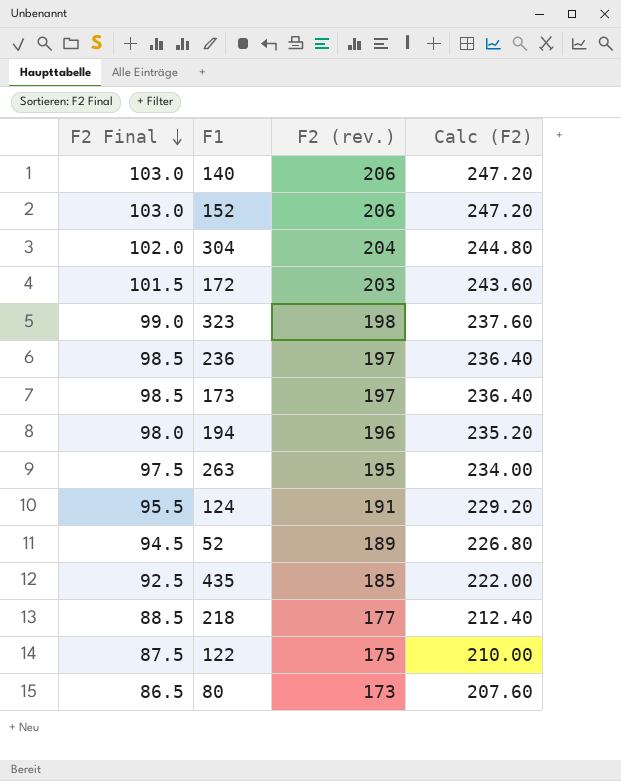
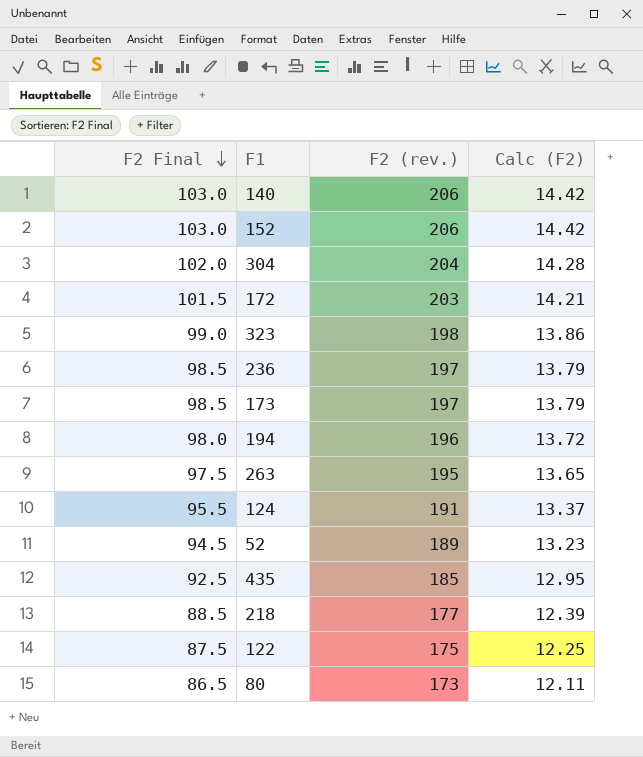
column Calc (F2) | formula: [F2 (rev.)] * 1.2 -> [F2 (rev.)] * 0.07

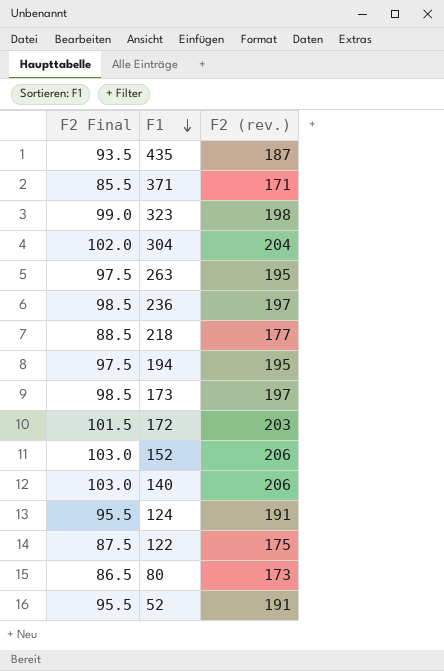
row order: F2 Final descending -> F1 descending
column Calc (F2) | formula: [F2 (rev.)] * 0.07 -> none
435 | F2 Final: 92.5 -> 93.5
435 | F2 (rev.): 185 -> 187
row 371: none -> 85.5 | 171
194 | F2 Final: 98.0 -> 97.5
194 | F2 (rev.): 196 -> 195
52 | F2 Final: 94.5 -> 95.5
52 | F2 (rev.): 189 -> 191

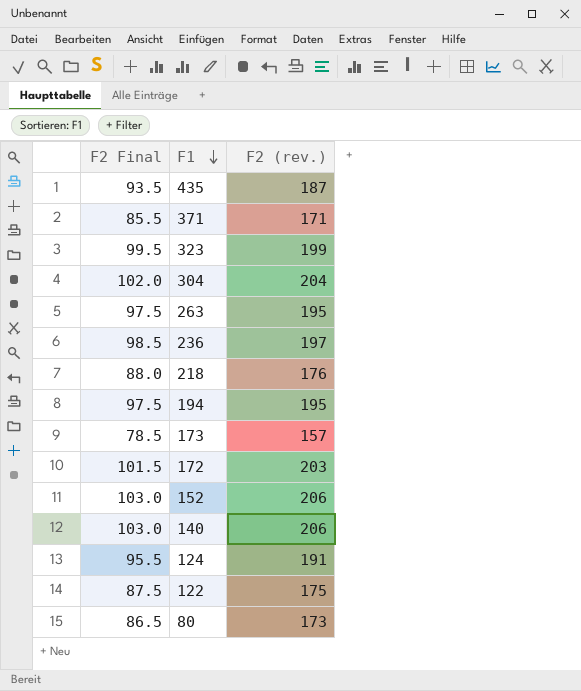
row 52: 95.5 | 191 -> none
323 | F2 Final: 99.0 -> 99.5
323 | F2 (rev.): 198 -> 199
218 | F2 Final: 88.5 -> 88.0
218 | F2 (rev.): 177 -> 176
173 | F2 Final: 98.5 -> 78.5
173 | F2 (rev.): 197 -> 157

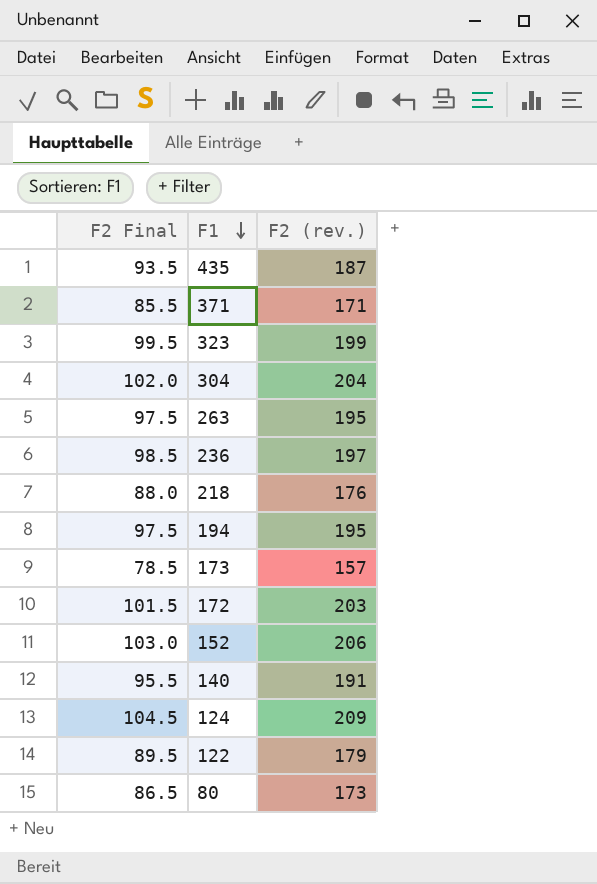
140 | F2 Final: 103.0 -> 95.5
140 | F2 (rev.): 206 -> 191
124 | F2 Final: 95.5 -> 104.5
124 | F2 (rev.): 191 -> 209
122 | F2 Final: 87.5 -> 89.5
122 | F2 (rev.): 175 -> 179

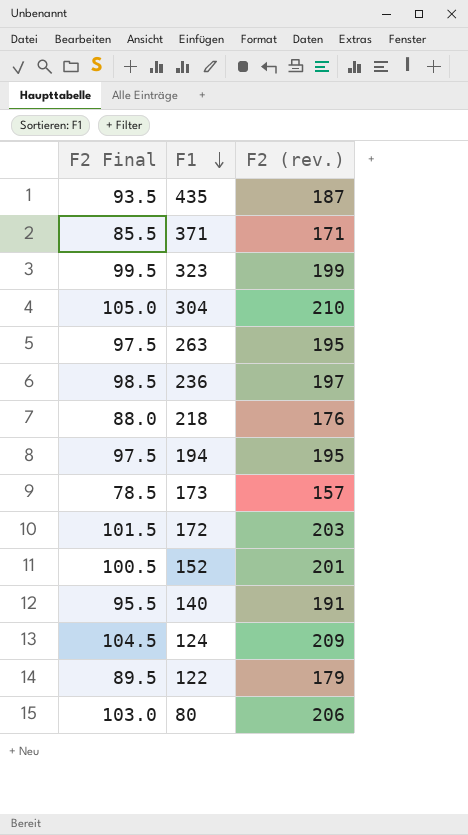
304 | F2 Final: 102.0 -> 105.0
304 | F2 (rev.): 204 -> 210
152 | F2 Final: 103.0 -> 100.5
152 | F2 (rev.): 206 -> 201
80 | F2 Final: 86.5 -> 103.0
80 | F2 (rev.): 173 -> 206

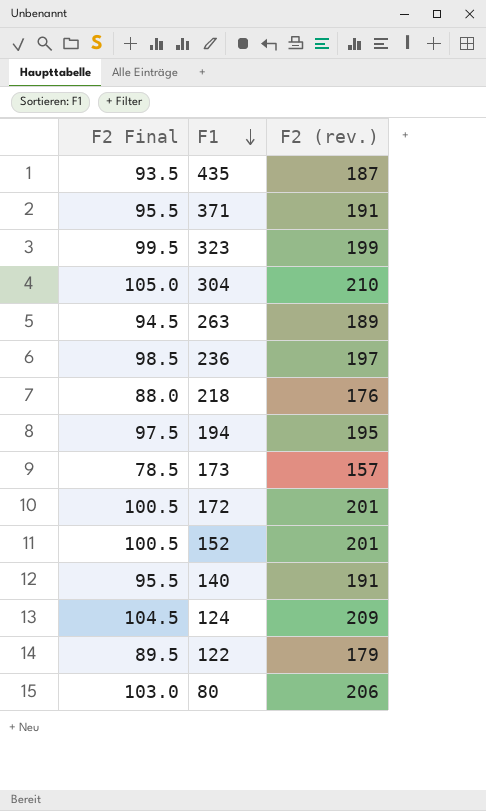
371 | F2 Final: 85.5 -> 95.5
371 | F2 (rev.): 171 -> 191
263 | F2 Final: 97.5 -> 94.5
263 | F2 (rev.): 195 -> 189
172 | F2 Final: 101.5 -> 100.5
172 | F2 (rev.): 203 -> 201

